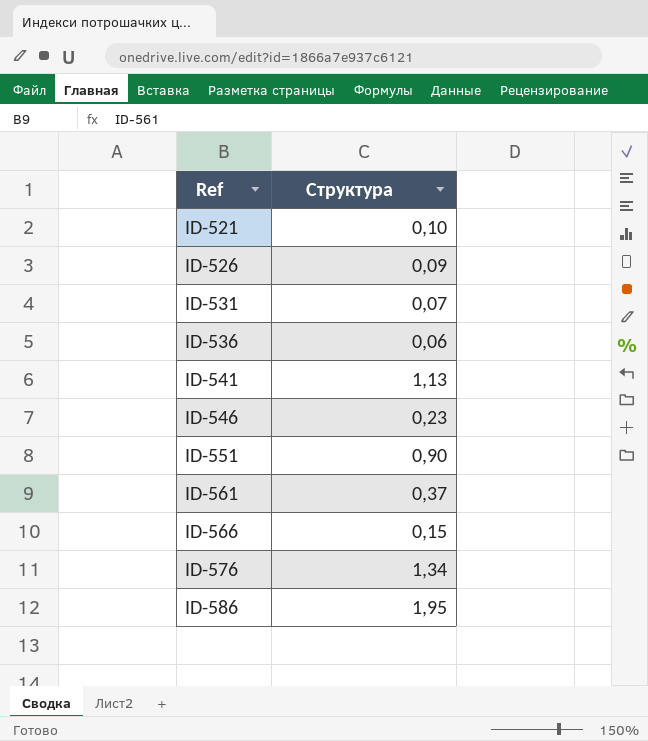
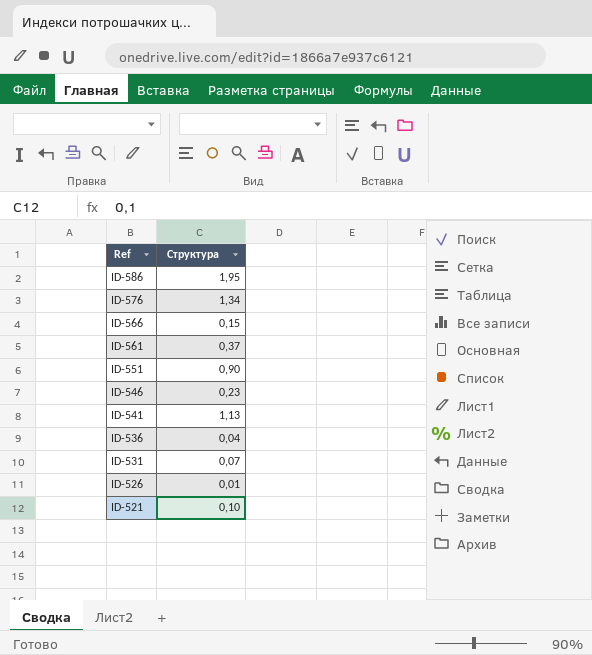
row order: Ref ascending -> Ref descending
ID-536 | Структура: 0,06 -> 0,04
ID-526 | Структура: 0,09 -> 0,01

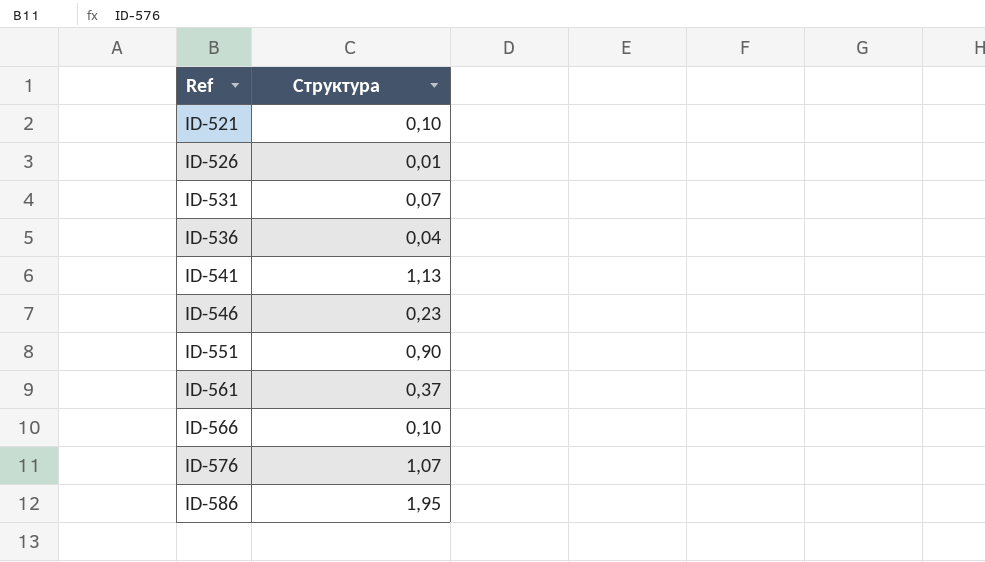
row order: Ref descending -> Ref ascending
ID-566 | Структура: 0,15 -> 0,10
ID-576 | Структура: 1,34 -> 1,07

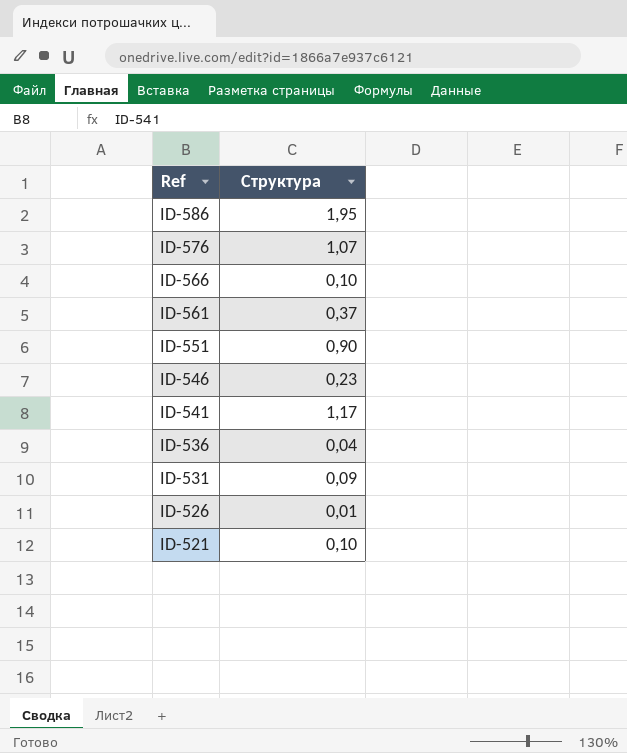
row order: Ref ascending -> Ref descending
ID-541 | Структура: 1,13 -> 1,17
ID-531 | Структура: 0,07 -> 0,09

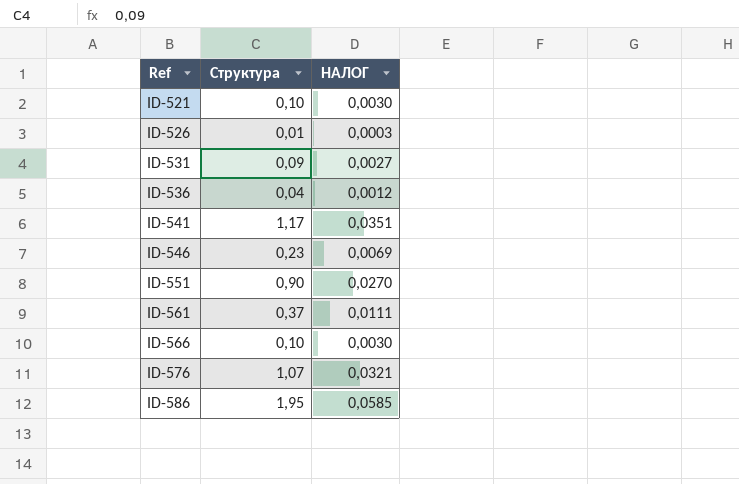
row order: Ref descending -> Ref ascending
column НАЛОГ | formula: none -> [Структура] * 0,03

